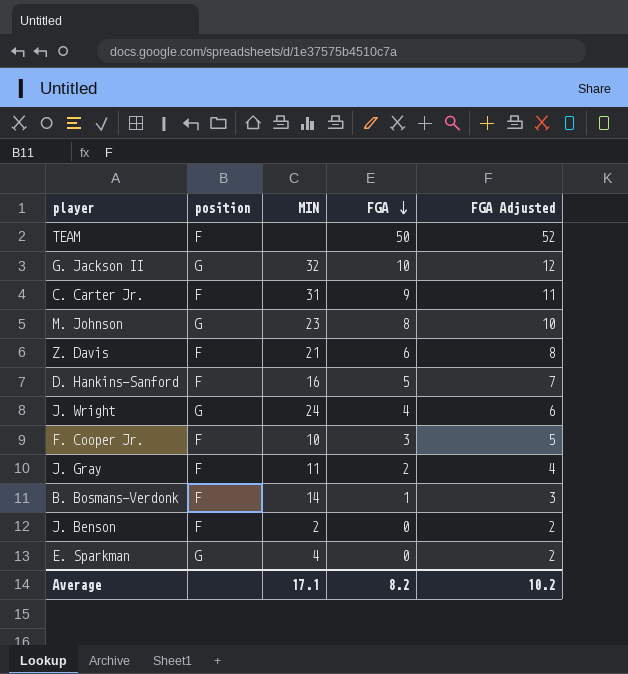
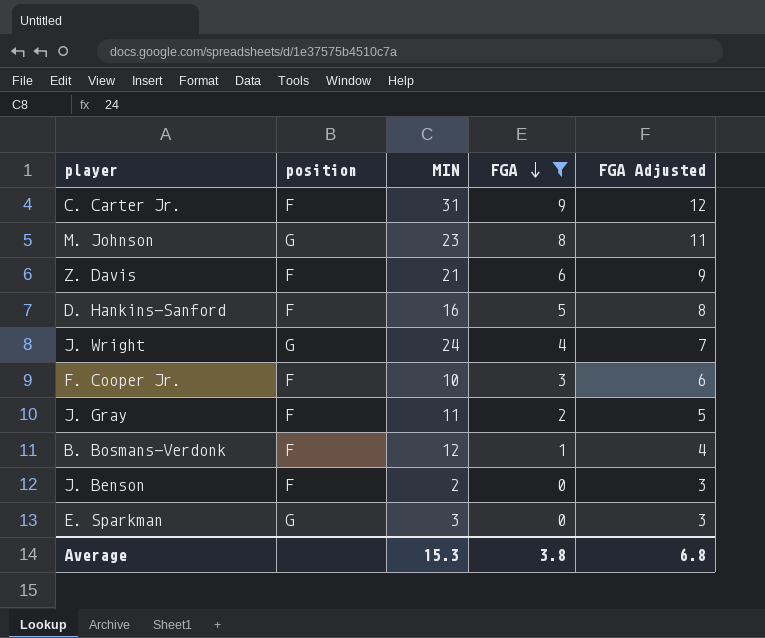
filter: none -> FGA <= 9
column FGA Adjusted | formula: [FGA] + 2 -> [FGA] + 3
B. Bosmans-Verdonk | MIN: 14 -> 12
E. Sparkman | MIN: 4 -> 3
Average | MIN: 17.1 -> 15.3
Average | FGA: 8.2 -> 3.8
Average | FGA Adjusted: 10.2 -> 6.8

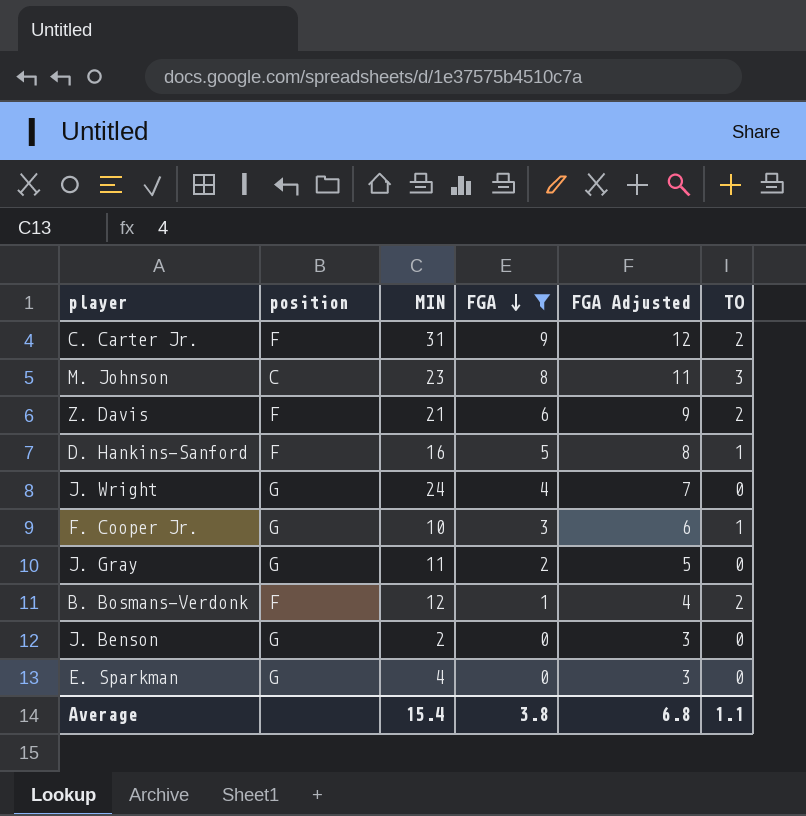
column TO | position: none -> 6
M. Johnson | position: G -> C
F. Cooper Jr. | position: F -> G
J. Gray | position: F -> G
J. Benson | position: F -> G
E. Sparkman | MIN: 3 -> 4
Average | MIN: 15.3 -> 15.4

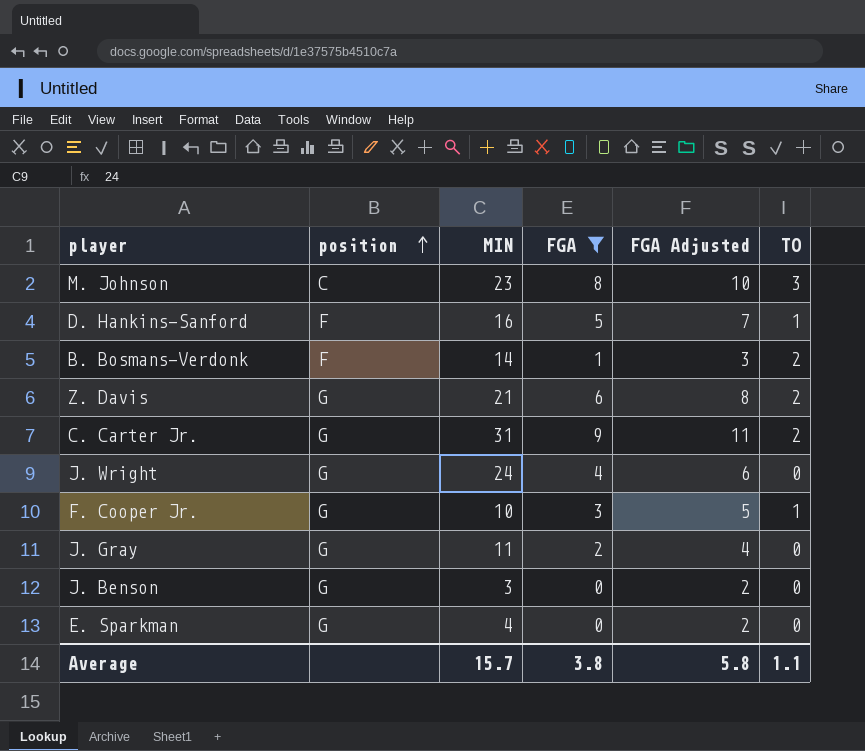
row order: FGA descending -> position ascending
column FGA Adjusted | formula: [FGA] + 3 -> [FGA] + 2
B. Bosmans-Verdonk | MIN: 12 -> 14
Z. Davis | position: F -> G
C. Carter Jr. | position: F -> G
J. Benson | MIN: 2 -> 3
Average | MIN: 15.4 -> 15.7
Average | FGA Adjusted: 6.8 -> 5.8

